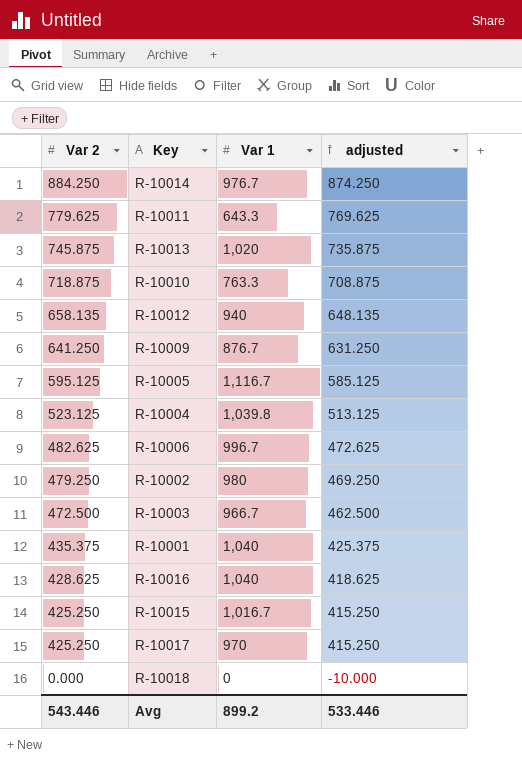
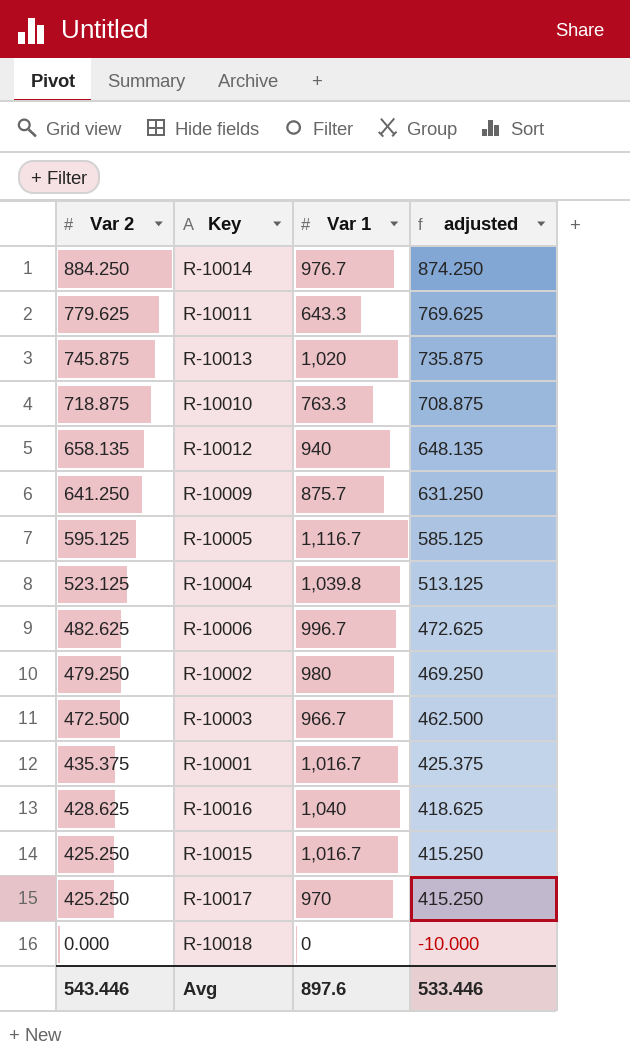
R-10009 | Var 1: 876.7 -> 875.7
R-10001 | Var 1: 1,040 -> 1,016.7
Avg | Var 1: 899.2 -> 897.6

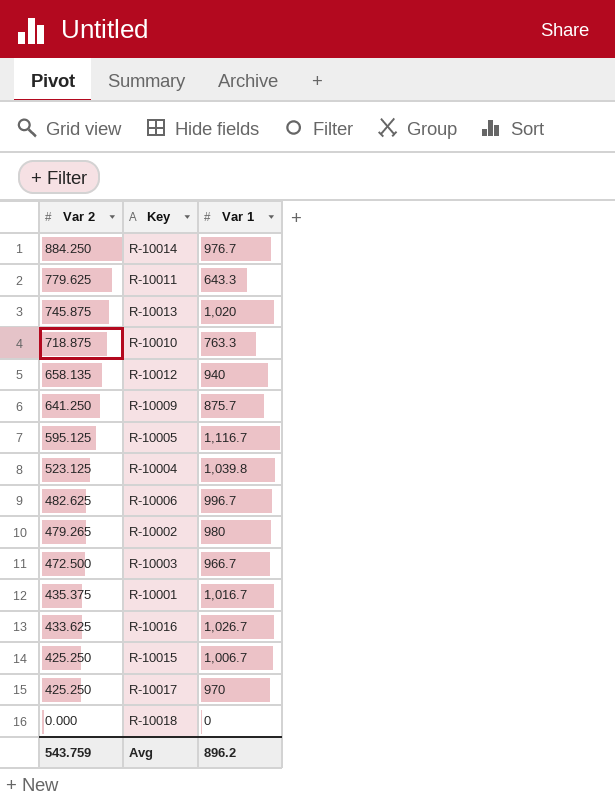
column adjusted | formula: [Var 2] - 10 -> none
R-10002 | Var 2: 479.250 -> 479.265
R-10016 | Var 2: 428.625 -> 433.625
R-10016 | Var 1: 1,040 -> 1,026.7
R-10015 | Var 1: 1,016.7 -> 1,006.7
Avg | Var 2: 543.446 -> 543.759
Avg | Var 1: 897.6 -> 896.2

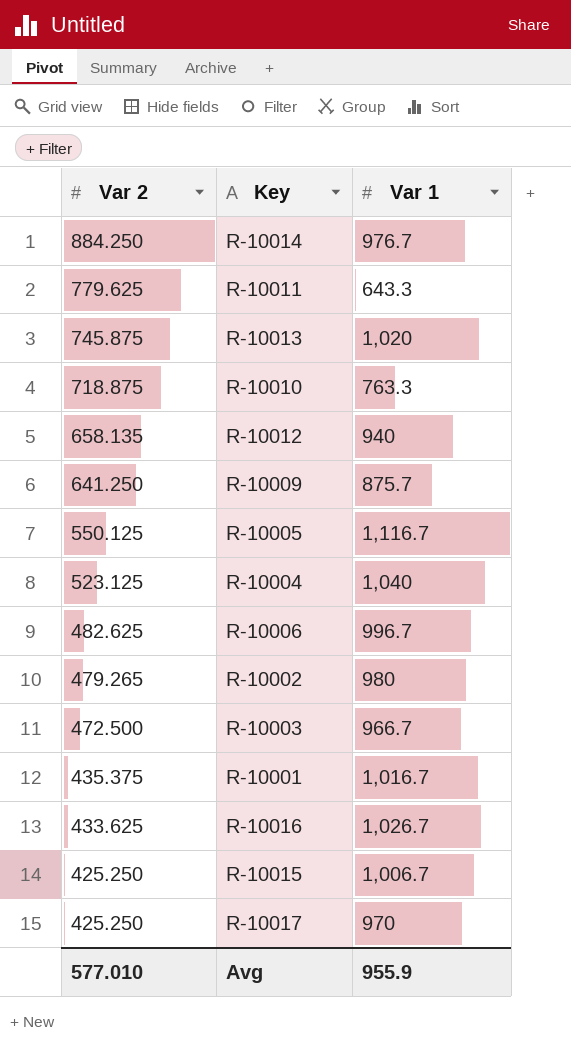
row R-10018: 0.000 | 0 -> none
R-10005 | Var 2: 595.125 -> 550.125
R-10004 | Var 1: 1,039.8 -> 1,040
Avg | Var 2: 543.759 -> 577.010
Avg | Var 1: 896.2 -> 955.9

